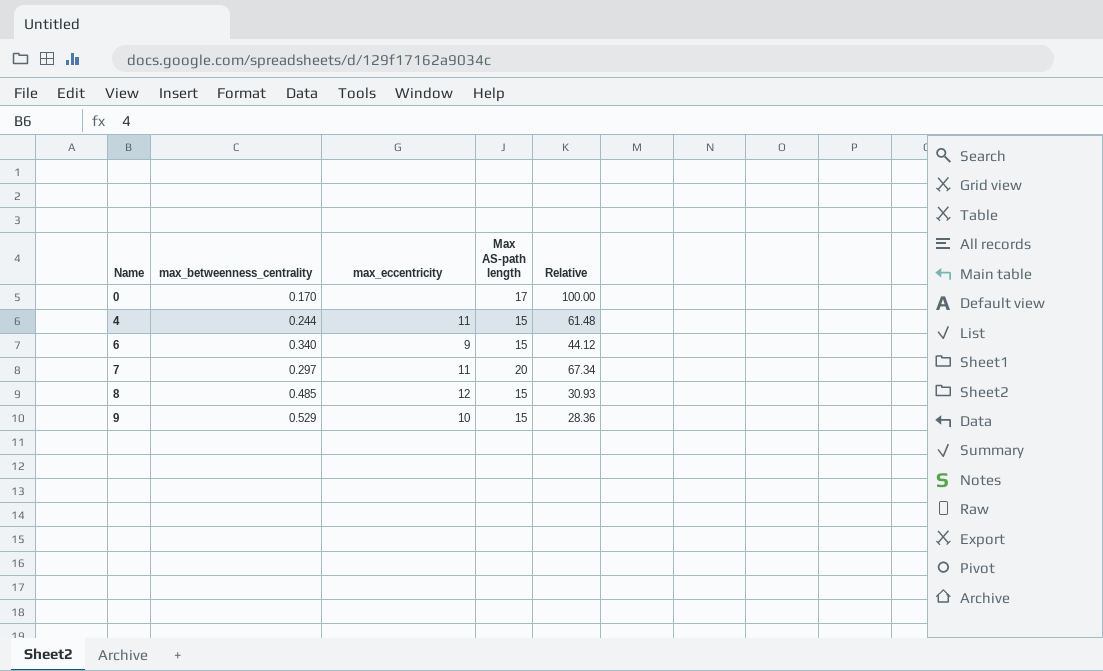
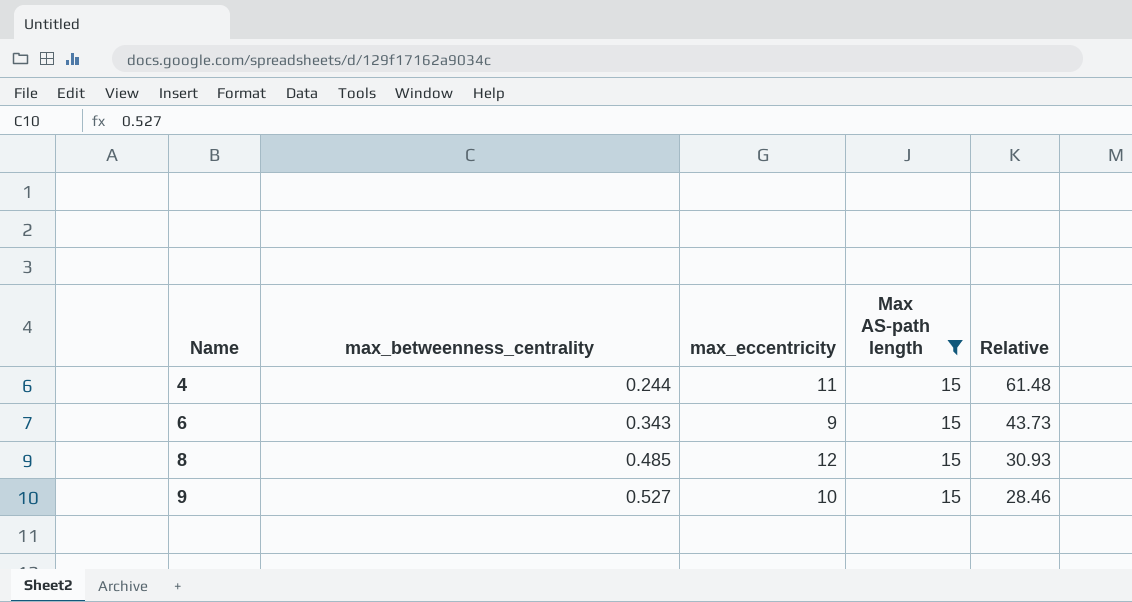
filter: none -> Max AS-path length = 15
6 | max_betweenness_centrality: 0.340 -> 0.343
6 | Relative: 44.12 -> 43.73
9 | max_betweenness_centrality: 0.529 -> 0.527
9 | Relative: 28.36 -> 28.46

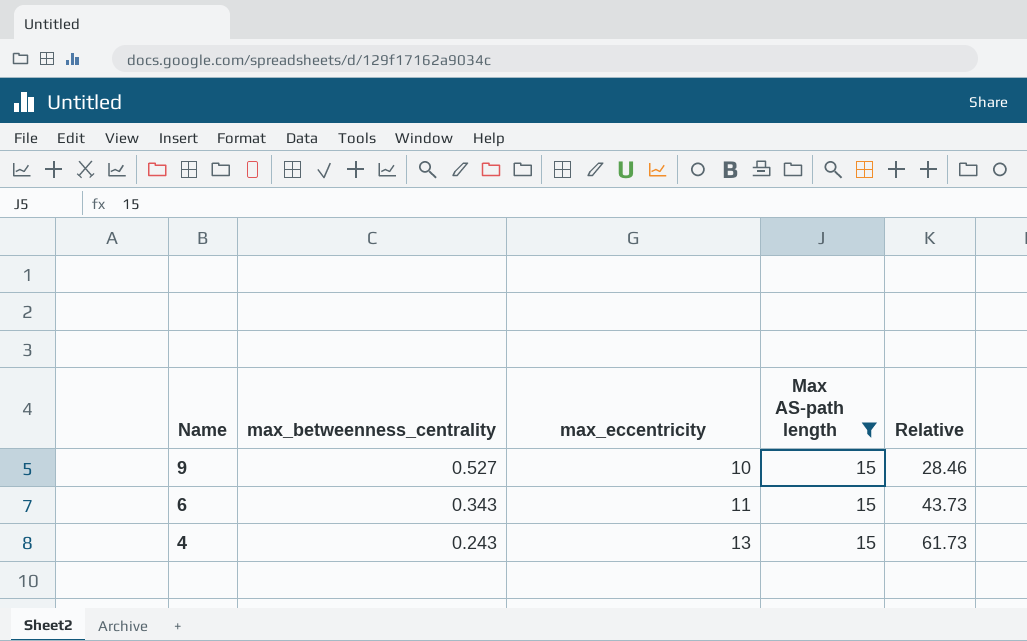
row order: Name ascending -> Name descending
row 8: 0.485 | 12 | 15 | 30.93 -> none
6 | max_eccentricity: 9 -> 11
4 | max_betweenness_centrality: 0.244 -> 0.243
4 | max_eccentricity: 11 -> 13
4 | Relative: 61.48 -> 61.73

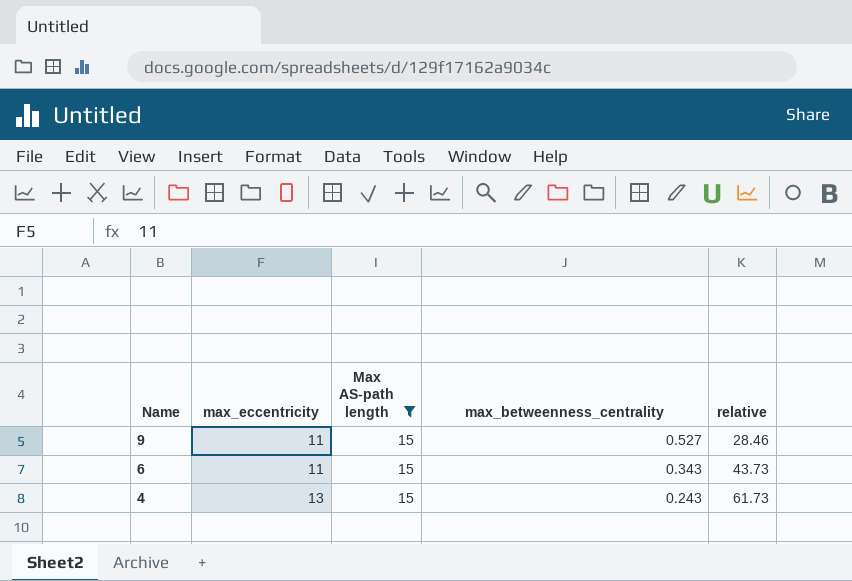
column max_betweenness_centrality | position: 2 -> 4
column name: Relative -> relative
9 | max_eccentricity: 10 -> 11

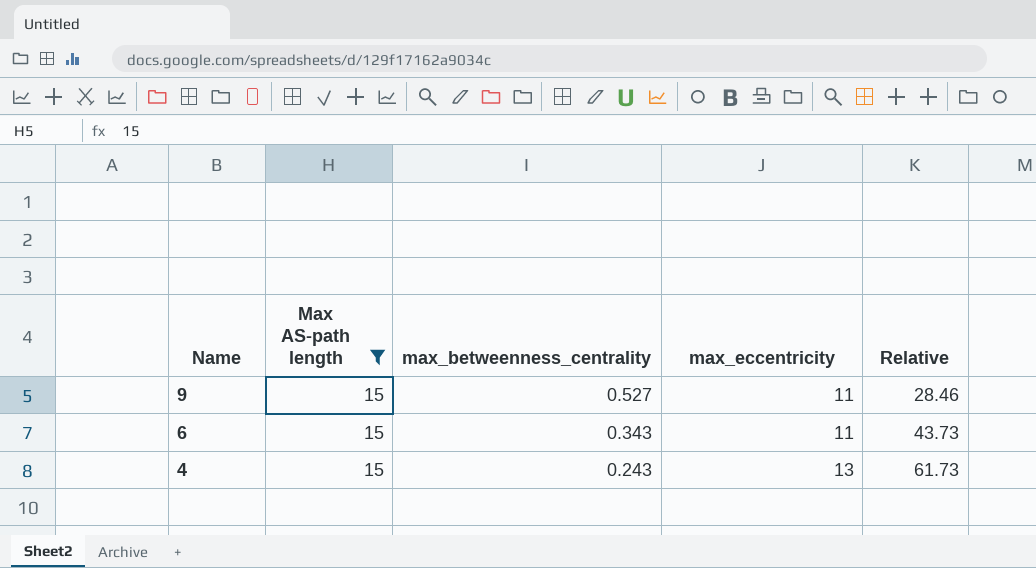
column max_eccentricity | position: 2 -> 4
column name: relative -> Relative

